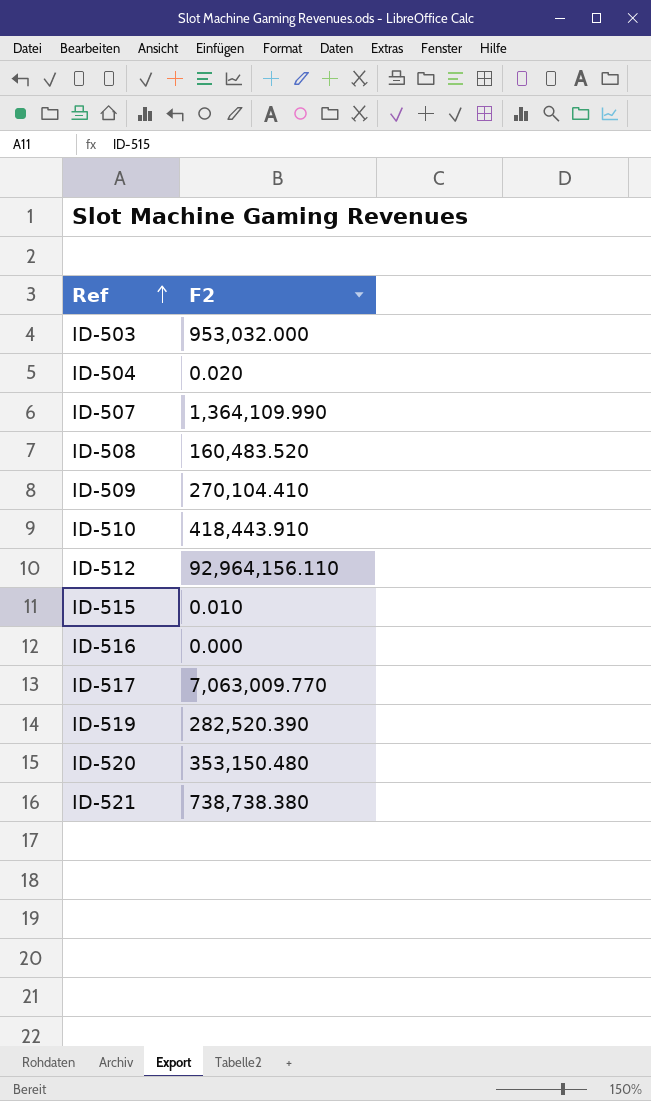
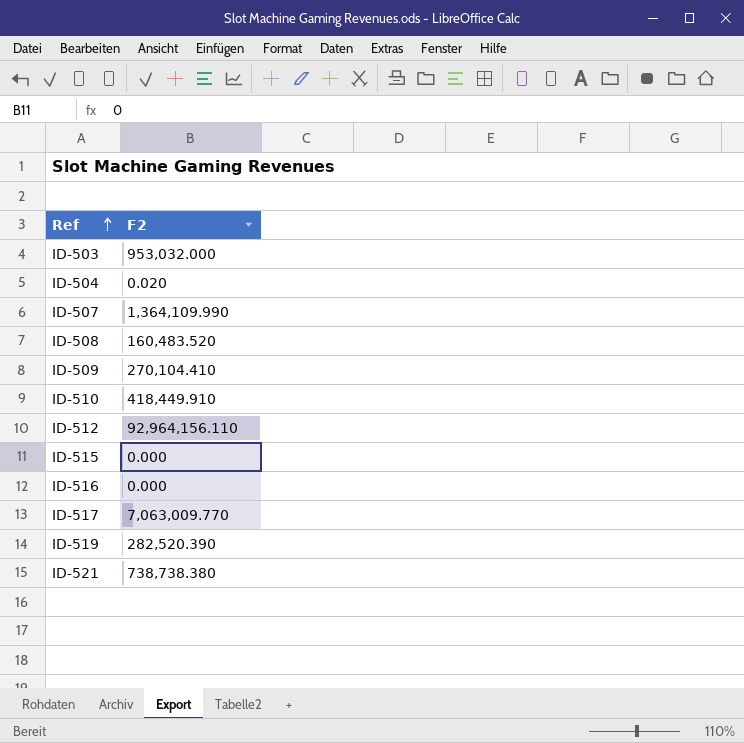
row ID-520: 353,150.480 -> none
ID-510 | F2: 418,443.910 -> 418,449.910
ID-515 | F2: 0.010 -> 0.000

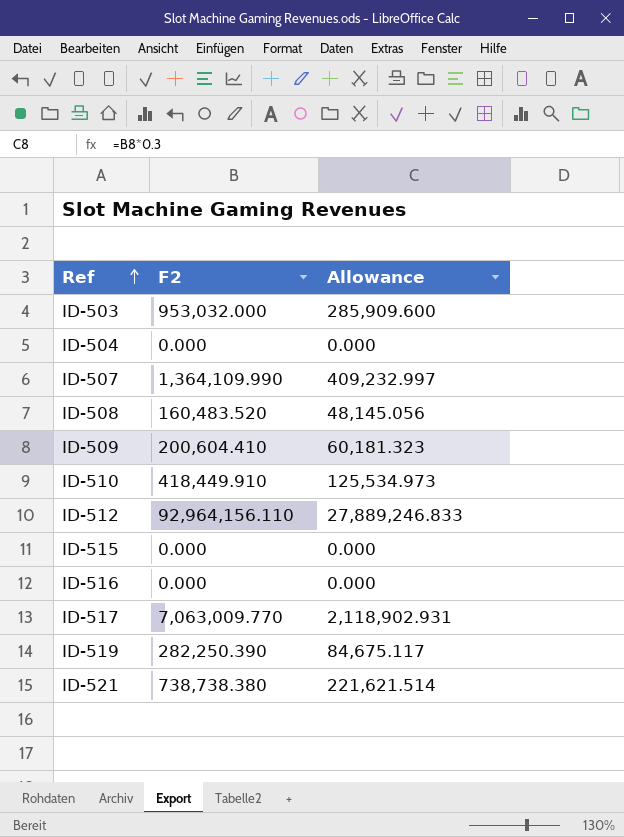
column Allowance | formula: none -> [F2] * 0.3
ID-504 | F2: 0.020 -> 0.000
ID-509 | F2: 270,104.410 -> 200,604.410
ID-519 | F2: 282,520.390 -> 282,250.390

